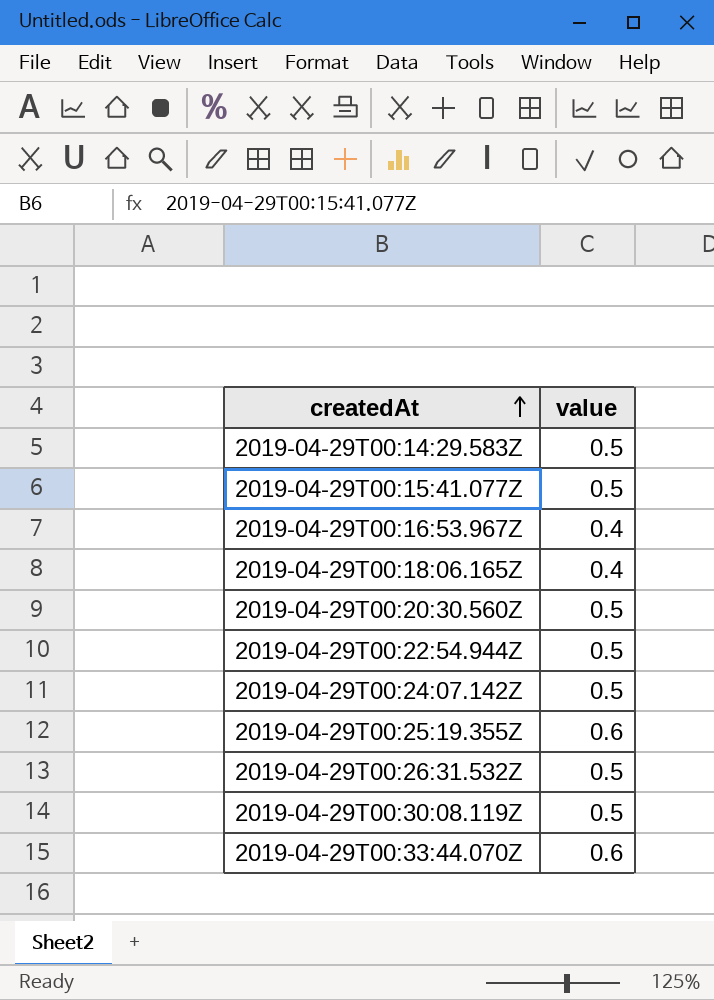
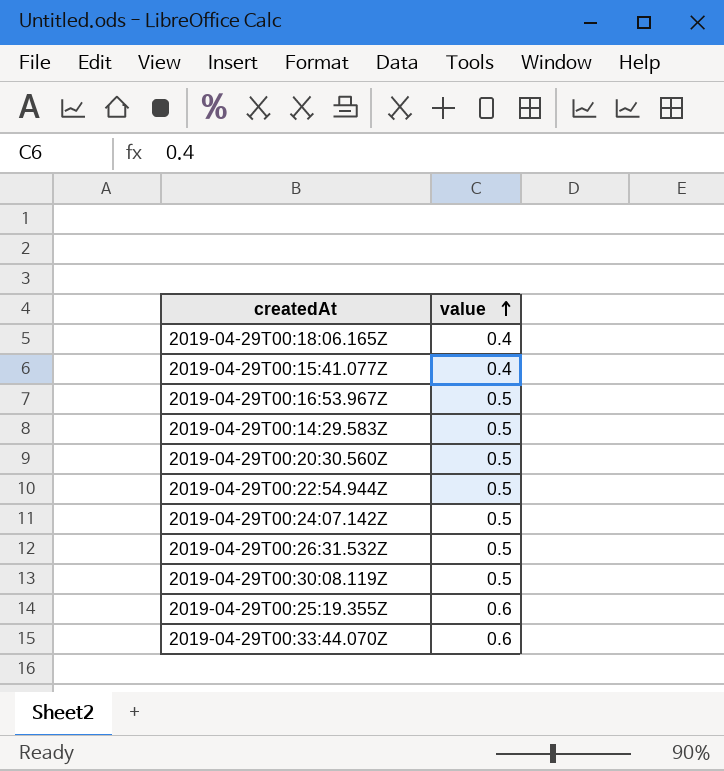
row order: createdAt ascending -> value ascending
2019-04-29T00:15:41.077Z | value: 0.5 -> 0.4
2019-04-29T00:16:53.967Z | value: 0.4 -> 0.5

